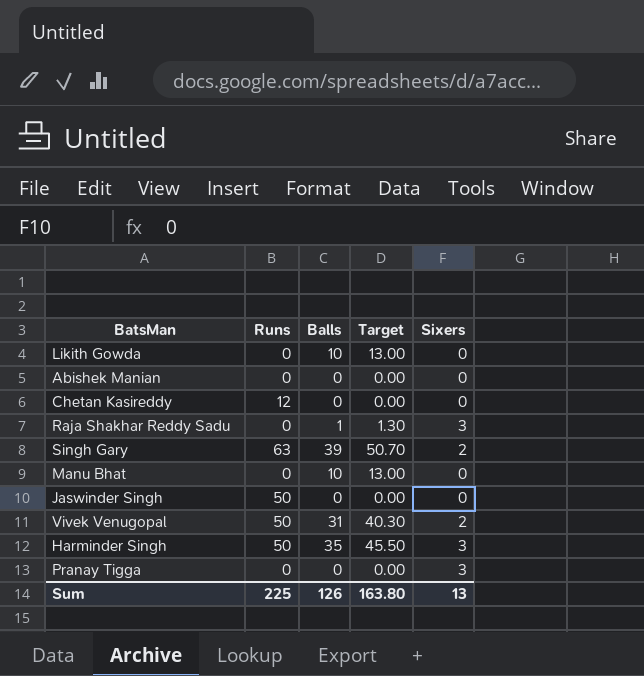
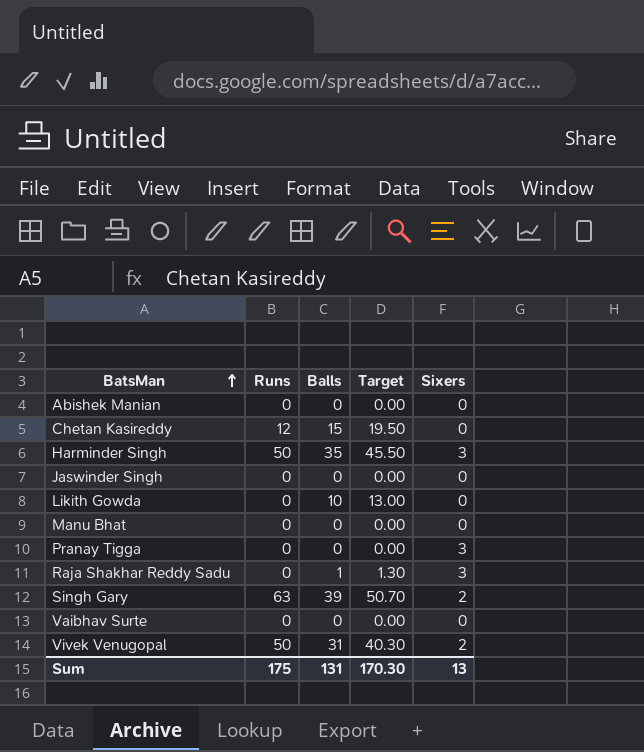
row order: none -> BatsMan ascending
Chetan Kasireddy | Balls: 0 -> 15
Chetan Kasireddy | Target: 0.00 -> 19.50
Jaswinder Singh | Runs: 50 -> 0
Manu Bhat | Balls: 10 -> 0
Manu Bhat | Target: 13.00 -> 0.00
row Vaibhav Surte: none -> 0 | 0 | 0.00 | 0
Sum | Runs: 225 -> 175
Sum | Balls: 126 -> 131
Sum | Target: 163.80 -> 170.30

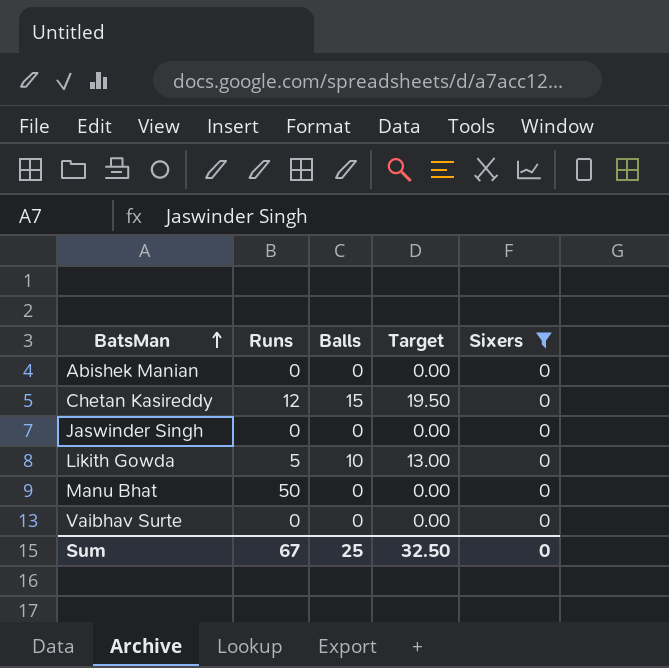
filter: none -> Sixers = 0
Likith Gowda | Runs: 0 -> 5
Manu Bhat | Runs: 0 -> 50
Sum | Runs: 175 -> 67
Sum | Balls: 131 -> 25
Sum | Target: 170.30 -> 32.50
Sum | Sixers: 13 -> 0

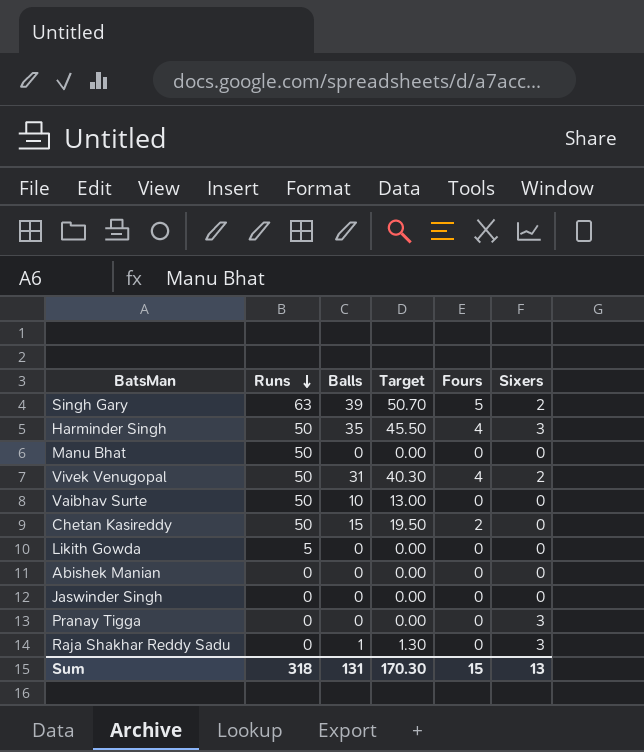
filter: Sixers = 0 -> none
row order: BatsMan ascending -> Runs descending
column Fours | position: none -> 5
Vaibhav Surte | Runs: 0 -> 50
Vaibhav Surte | Balls: 0 -> 10
Vaibhav Surte | Target: 0.00 -> 13.00
Chetan Kasireddy | Runs: 12 -> 50
Likith Gowda | Balls: 10 -> 0
Likith Gowda | Target: 13.00 -> 0.00
Sum | Runs: 67 -> 318
Sum | Balls: 25 -> 131
Sum | Target: 32.50 -> 170.30
Sum | Sixers: 0 -> 13

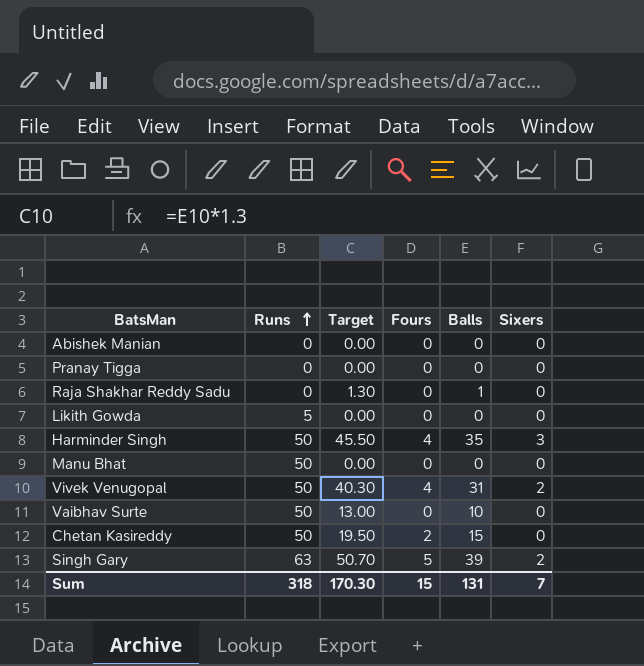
row order: Runs descending -> Runs ascending
column Balls | position: 3 -> 5
row Jaswinder Singh: 0 | 0 | 0.00 | 0 | 0 -> none
Pranay Tigga | Sixers: 3 -> 0
Raja Shakhar Reddy Sadu | Sixers: 3 -> 0
Sum | Sixers: 13 -> 7

